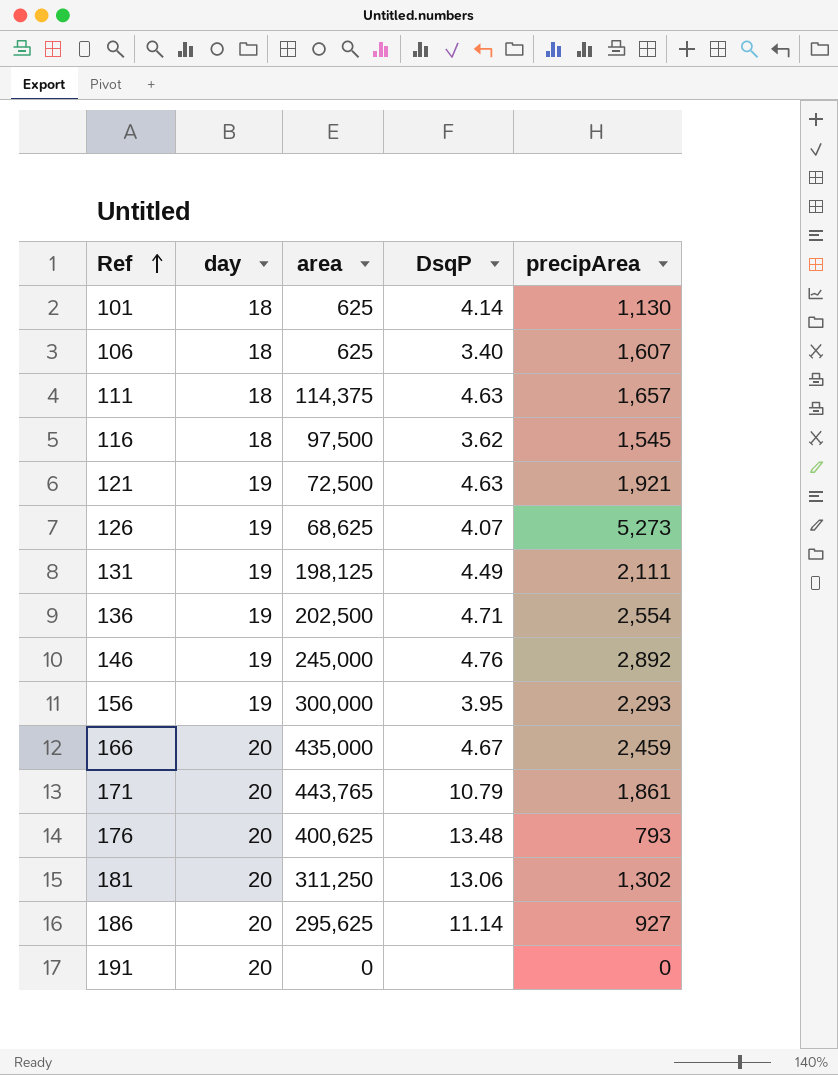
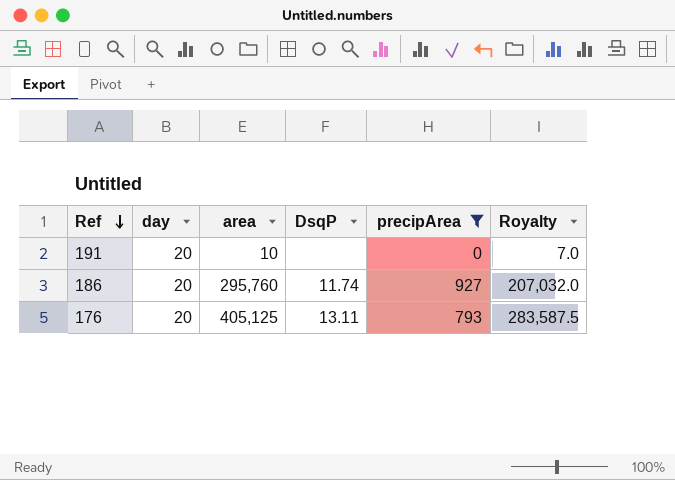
filter: none -> precipArea <= 927
row order: Ref ascending -> Ref descending
column Royalty | formula: none -> [area] * 0.7
191 | area: 0 -> 10
186 | area: 295,625 -> 295,760
186 | DsqP: 11.14 -> 11.74
176 | area: 400,625 -> 405,125
176 | DsqP: 13.48 -> 13.11

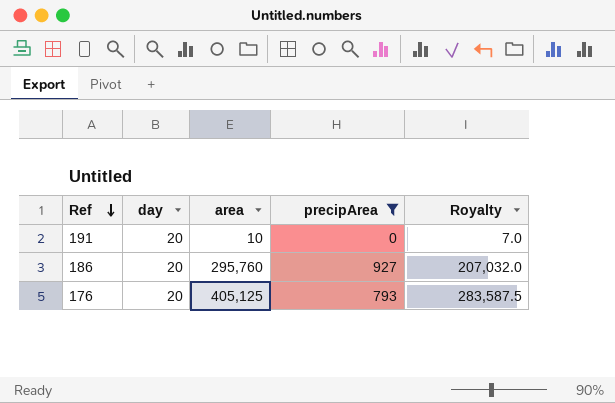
column DsqP | position: 4 -> none

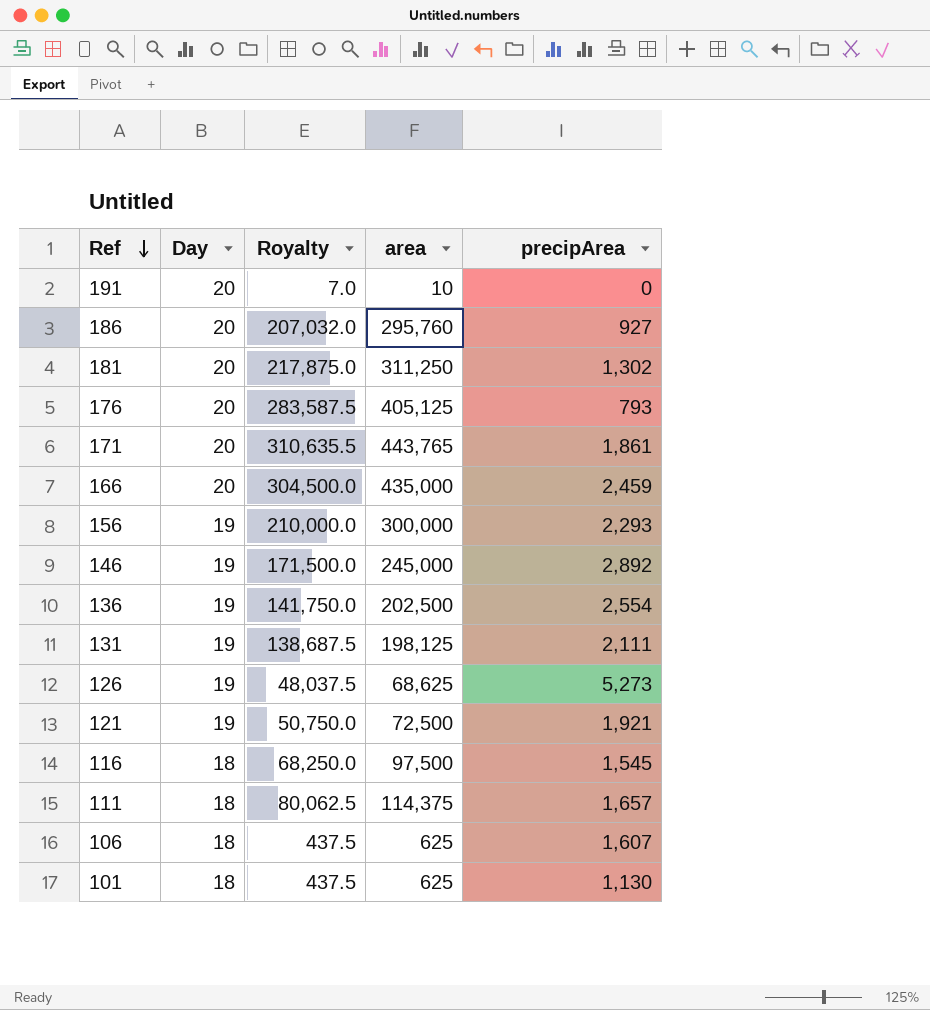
filter: precipArea <= 927 -> none
column name: day -> Day
column Royalty | position: 5 -> 3

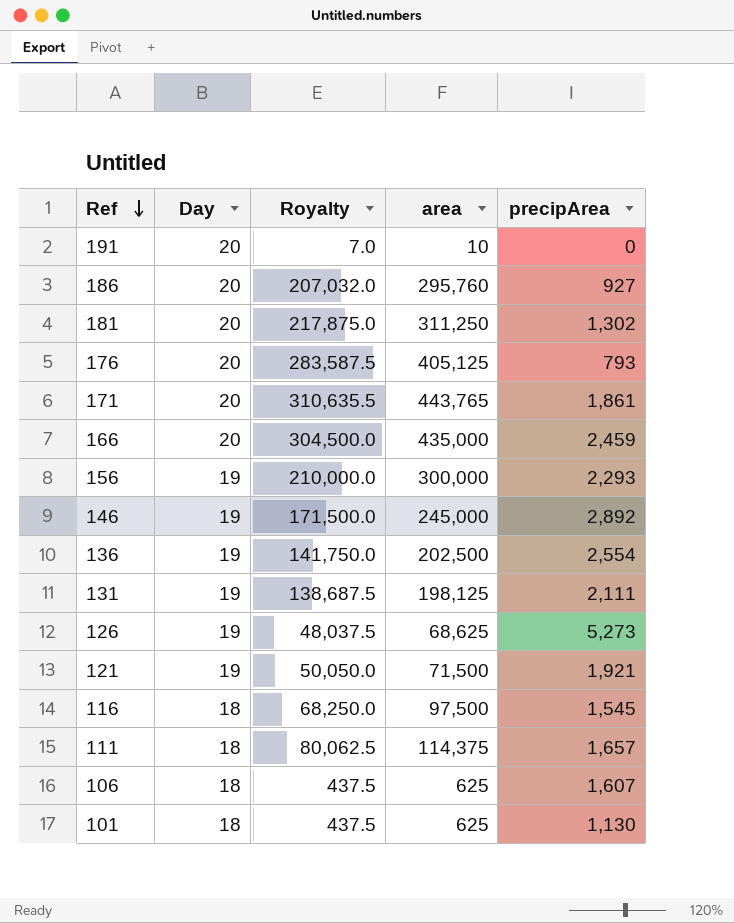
121 | Royalty: 50,750.0 -> 50,050.0
121 | area: 72,500 -> 71,500

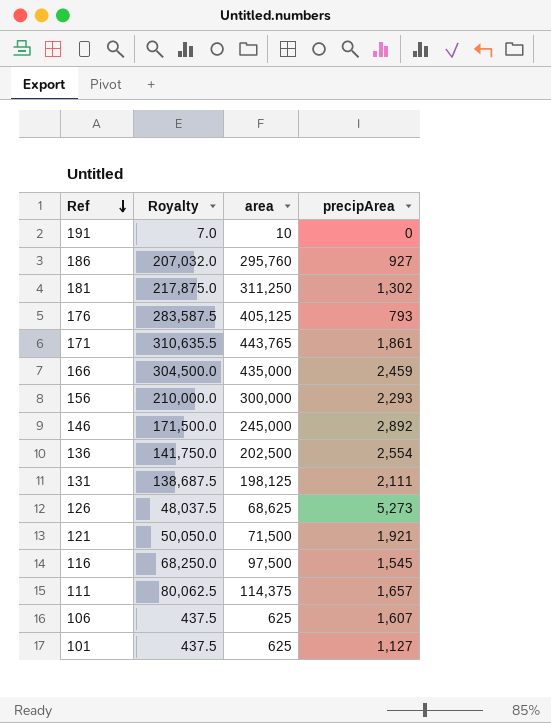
column Day | position: 2 -> none
101 | precipArea: 1,130 -> 1,127

